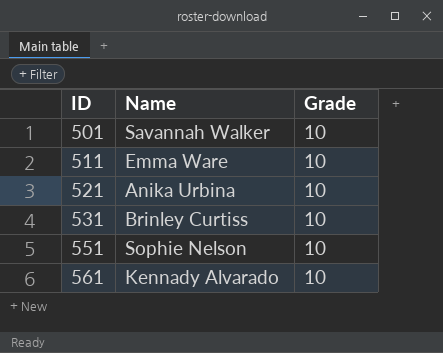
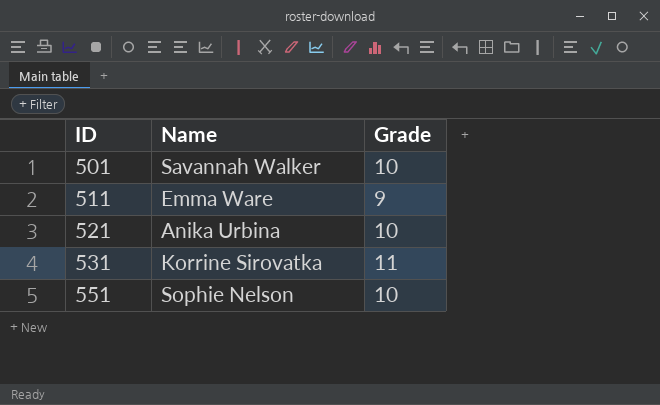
row 561: Kennady Alvarado | 10 -> none
511 | Grade: 10 -> 9
531 | Name: Brinley Curtiss -> Korrine Sirovatka
531 | Grade: 10 -> 11

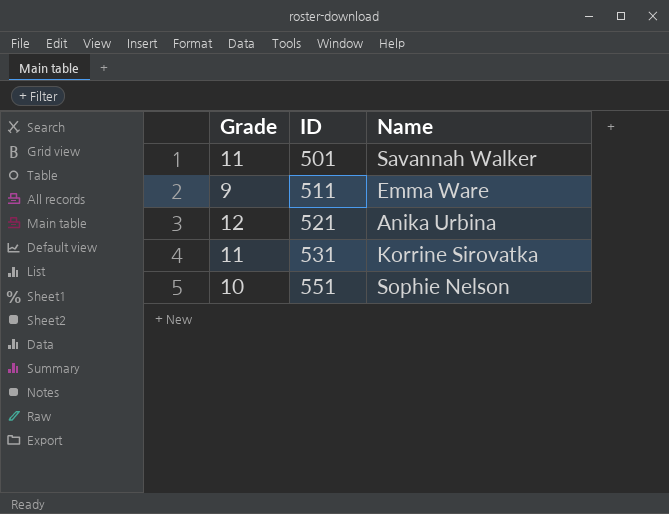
column Grade | position: 3 -> 1
501 | Grade: 10 -> 11
521 | Grade: 10 -> 12

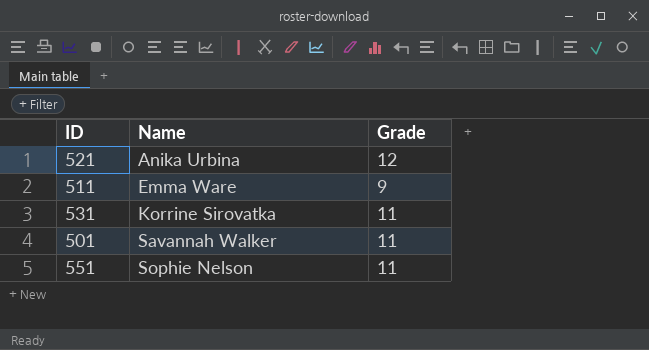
row order: ID ascending -> Name ascending
column Grade | position: 1 -> 3
551 | Grade: 10 -> 11

